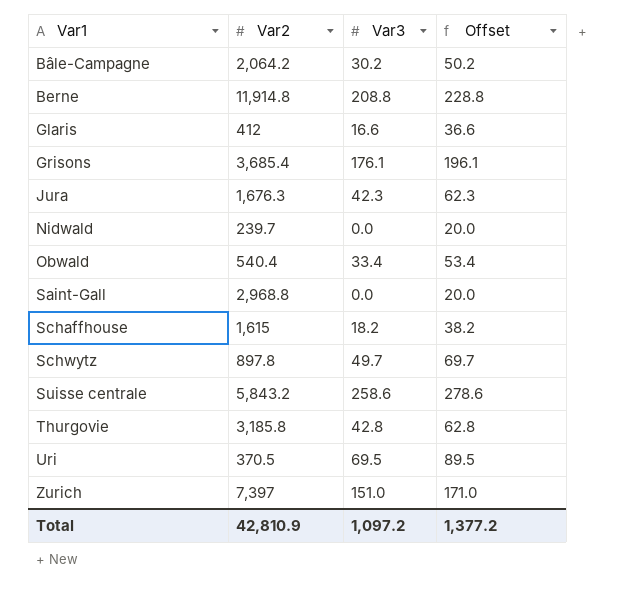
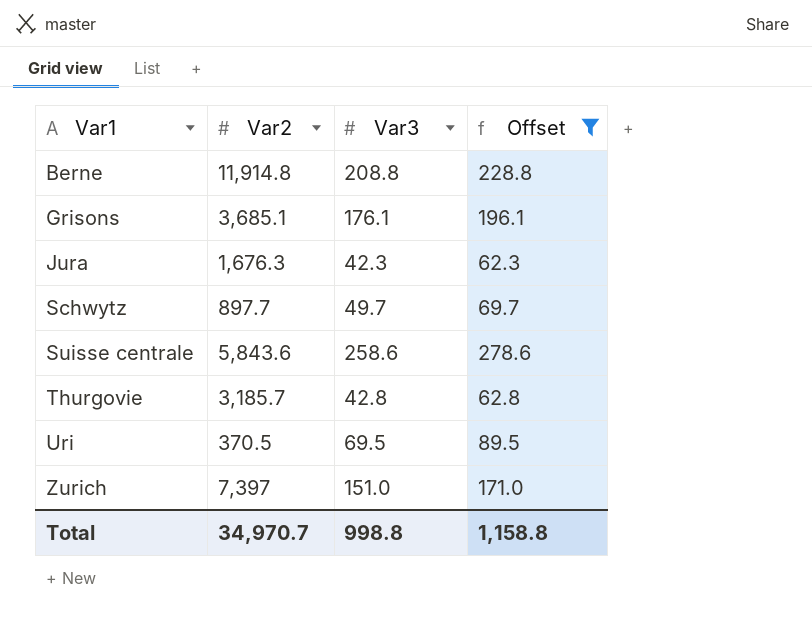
filter: none -> Offset >= 62.3
Grisons | Var2: 3,685.4 -> 3,685.1
Schwytz | Var2: 897.8 -> 897.7
Suisse centrale | Var2: 5,843.2 -> 5,843.6
Thurgovie | Var2: 3,185.8 -> 3,185.7
Total | Var2: 42,810.9 -> 34,970.7
Total | Var3: 1,097.2 -> 998.8
Total | Offset: 1,377.2 -> 1,158.8

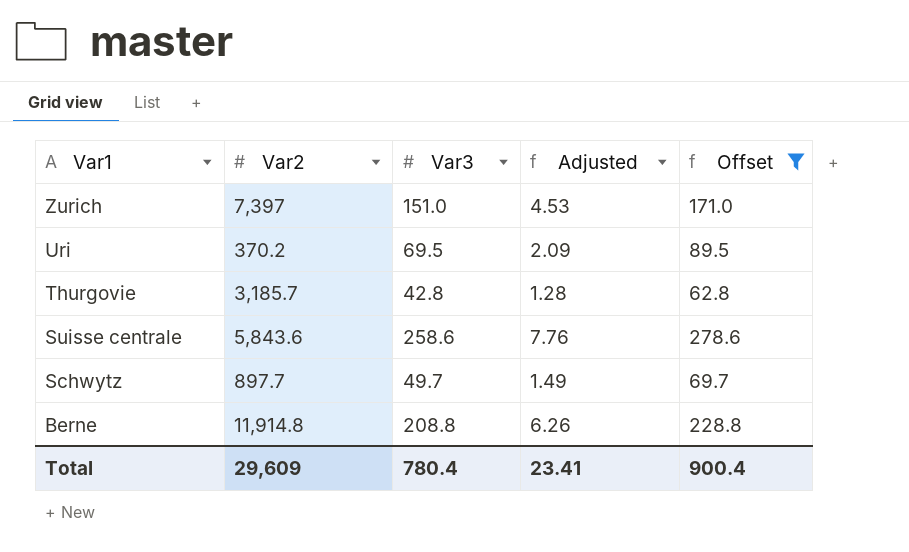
row order: Var1 ascending -> Var1 descending
column Adjusted | formula: none -> [Var3] * 0.03
row Grisons: 3,685.1 | 176.1 | 196.1 -> none
row Jura: 1,676.3 | 42.3 | 62.3 -> none
Uri | Var2: 370.5 -> 370.2
Total | Var2: 34,970.7 -> 29,609
Total | Var3: 998.8 -> 780.4
Total | Offset: 1,158.8 -> 900.4

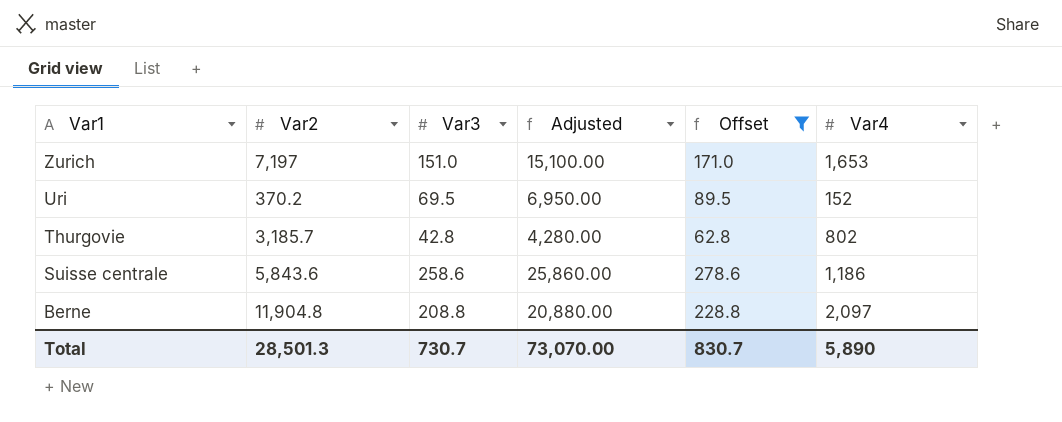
column Adjusted | formula: [Var3] * 0.03 -> [Var3] * 100
column Var4 | position: none -> 6
row Schwytz: 897.7 | 49.7 | 1.49 | 69.7 -> none
Zurich | Var2: 7,397 -> 7,197
Berne | Var2: 11,914.8 -> 11,904.8
Total | Var2: 29,609 -> 28,501.3
Total | Var3: 780.4 -> 730.7
Total | Adjusted: 23.41 -> 73,070.00
Total | Offset: 900.4 -> 830.7

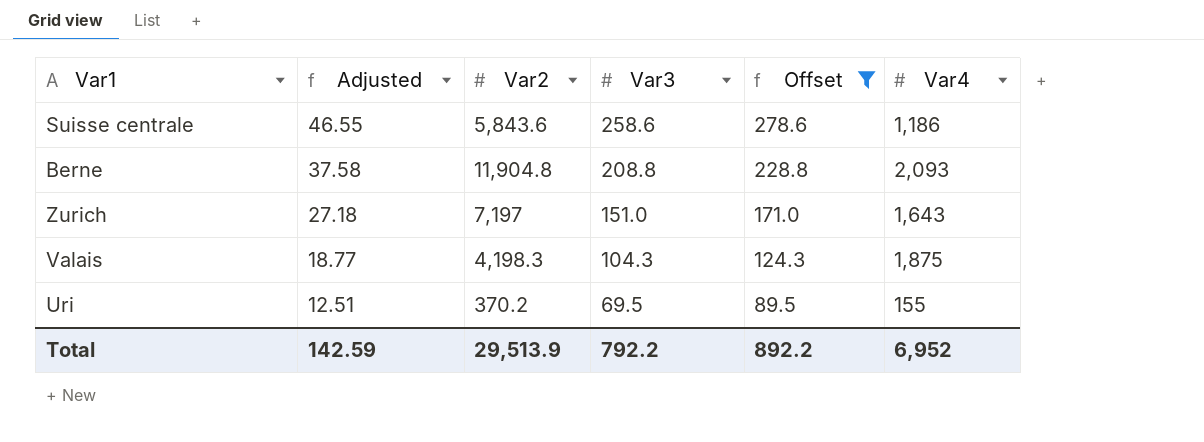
row order: Var1 descending -> Adjusted descending
column Adjusted | formula: [Var3] * 100 -> [Var3] * 0.18
column Adjusted | position: 4 -> 2
row Thurgovie: 3,185.7 | 42.8 | 4,280.00 | 62.8 | 802 -> none
Berne | Var4: 2,097 -> 2,093
Zurich | Var4: 1,653 -> 1,643
row Valais: none -> 18.77 | 4,198.3 | 104.3 | 124.3 | 1,875
Uri | Var4: 152 -> 155
Total | Adjusted: 73,070.00 -> 142.59
Total | Var2: 28,501.3 -> 29,513.9
Total | Var3: 730.7 -> 792.2
Total | Offset: 830.7 -> 892.2
Total | Var4: 5,890 -> 6,952

